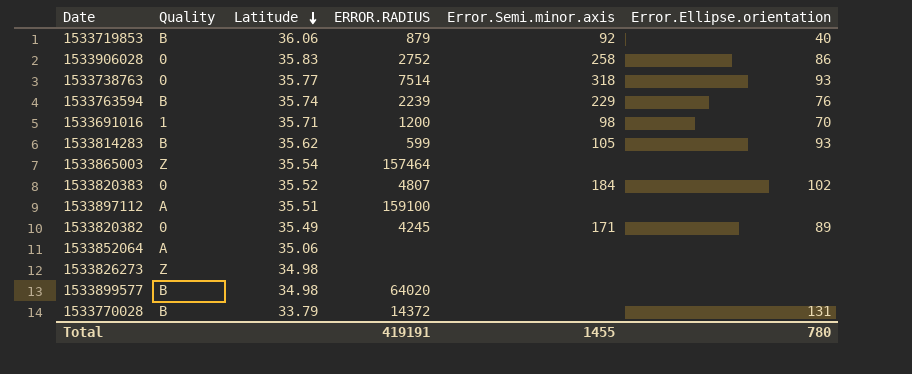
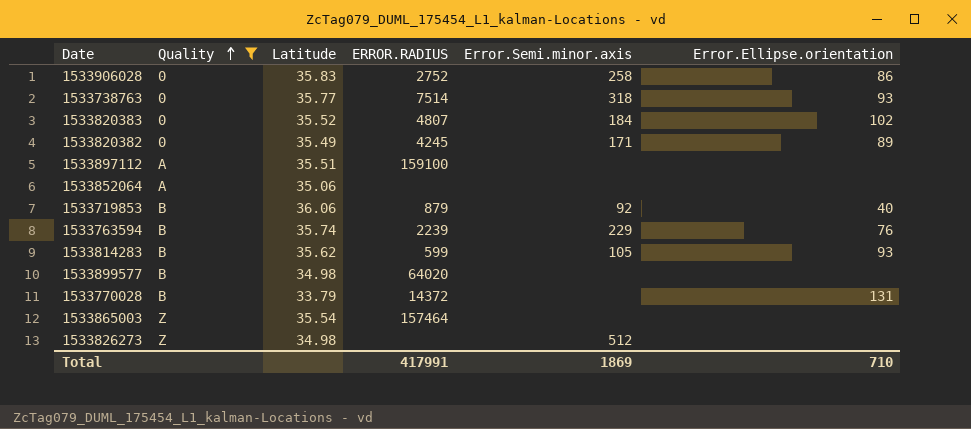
filter: none -> Quality != 1
row order: Latitude descending -> Quality ascending
1533826273 | Error.Semi.minor.axis: none -> 512
Total | ERROR.RADIUS: 419191 -> 417991
Total | Error.Semi.minor.axis: 1455 -> 1869
Total | Error.Ellipse.orientation: 780 -> 710

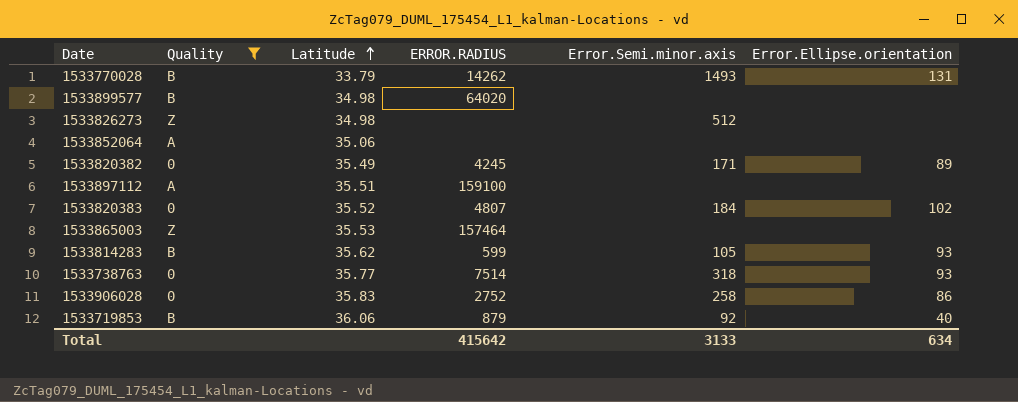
row order: Quality ascending -> Latitude ascending
row 1533763594: B | 35.74 | 2239 | 229 | 76 -> none
1533770028 | ERROR.RADIUS: 14372 -> 14262
1533770028 | Error.Semi.minor.axis: none -> 1493
1533865003 | Latitude: 35.54 -> 35.53
Total | ERROR.RADIUS: 417991 -> 415642
Total | Error.Semi.minor.axis: 1869 -> 3133
Total | Error.Ellipse.orientation: 710 -> 634

